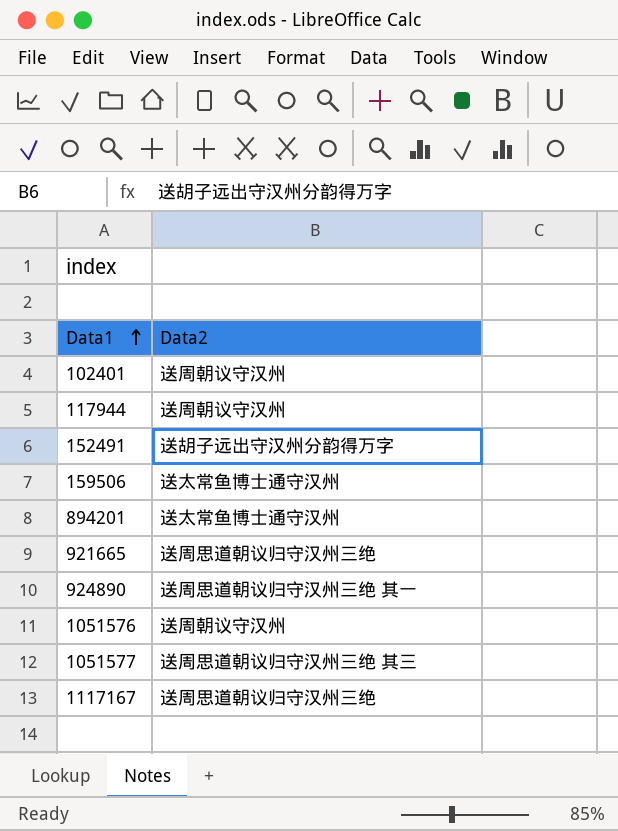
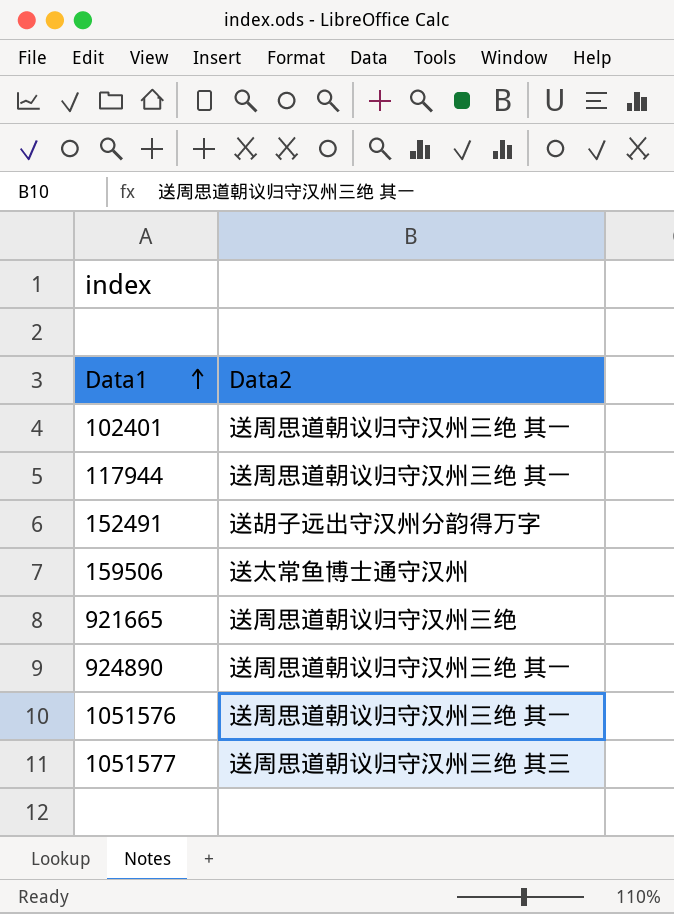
row 894201: 送太常鱼博士通守汉州 -> none
row 1117167: 送周思道朝议归守汉州三绝 -> none
102401 | Data2: 送周朝议守汉州 -> 送周思道朝议归守汉州三绝 其一
117944 | Data2: 送周朝议守汉州 -> 送周思道朝议归守汉州三绝 其一
1051576 | Data2: 送周朝议守汉州 -> 送周思道朝议归守汉州三绝 其一

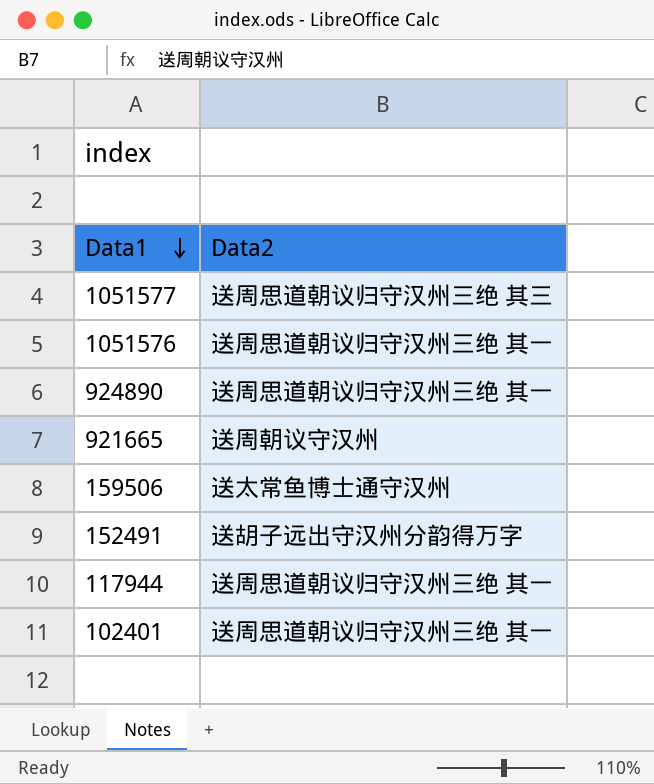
row order: Data1 ascending -> Data1 descending
921665 | Data2: 送周思道朝议归守汉州三绝 -> 送周朝议守汉州

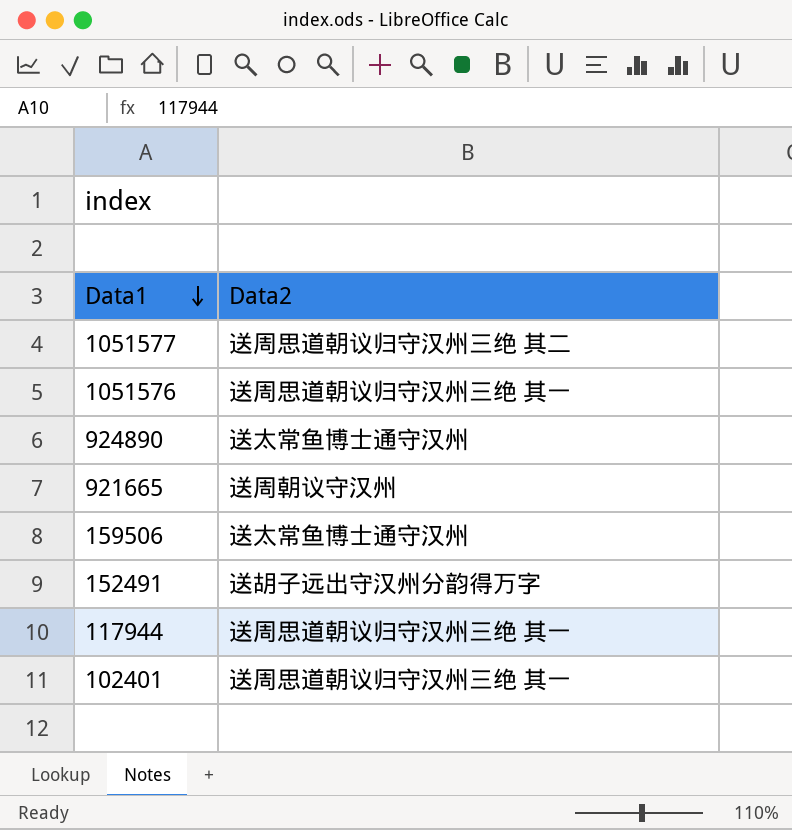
1051577 | Data2: 送周思道朝议归守汉州三绝 其三 -> 送周思道朝议归守汉州三绝 其二
924890 | Data2: 送周思道朝议归守汉州三绝 其一 -> 送太常鱼博士通守汉州

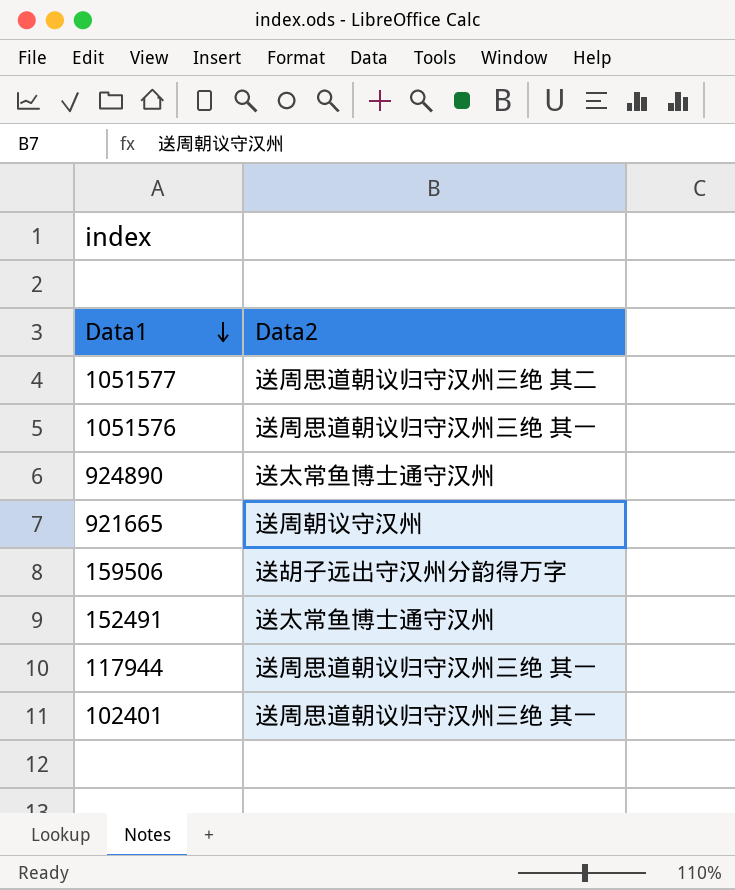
159506 | Data2: 送太常鱼博士通守汉州 -> 送胡子远出守汉州分韵得万字
152491 | Data2: 送胡子远出守汉州分韵得万字 -> 送太常鱼博士通守汉州

